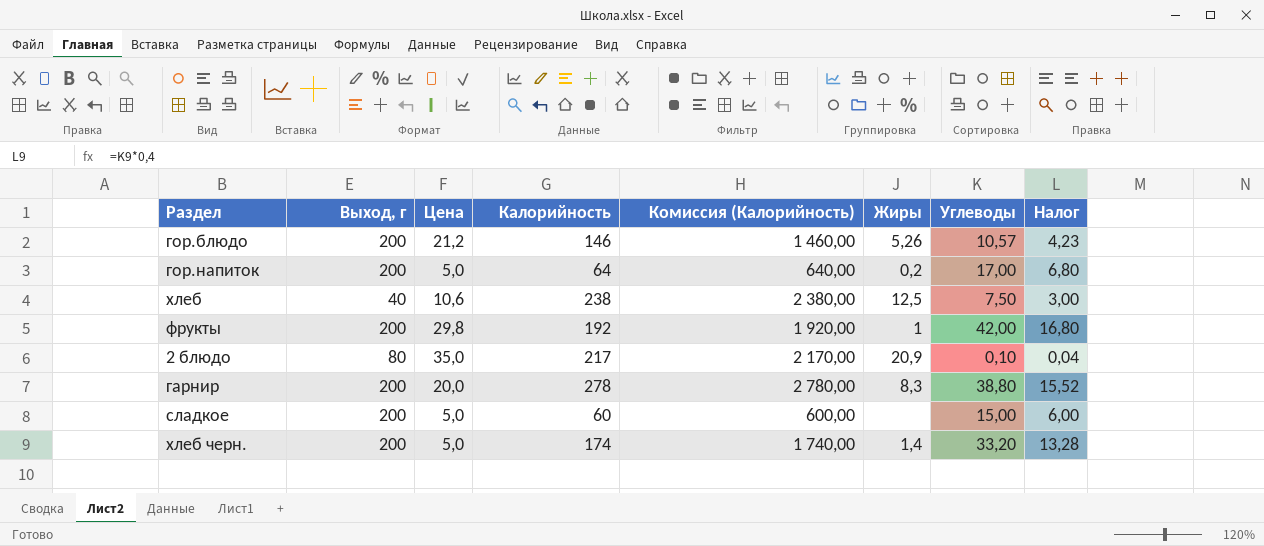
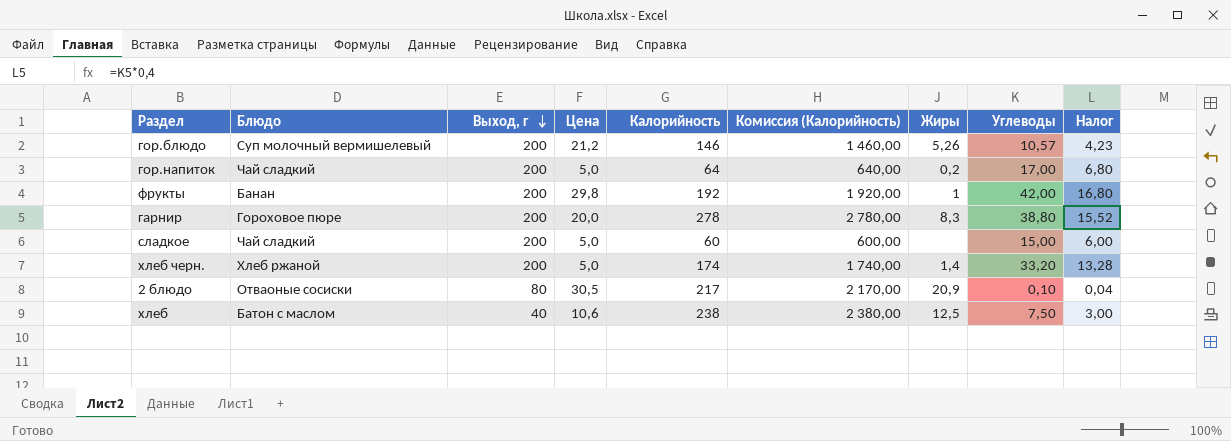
row order: none -> Выход, г descending
column Блюдо | position: none -> 2
2 блюдо | Цена: 35,0 -> 30,5

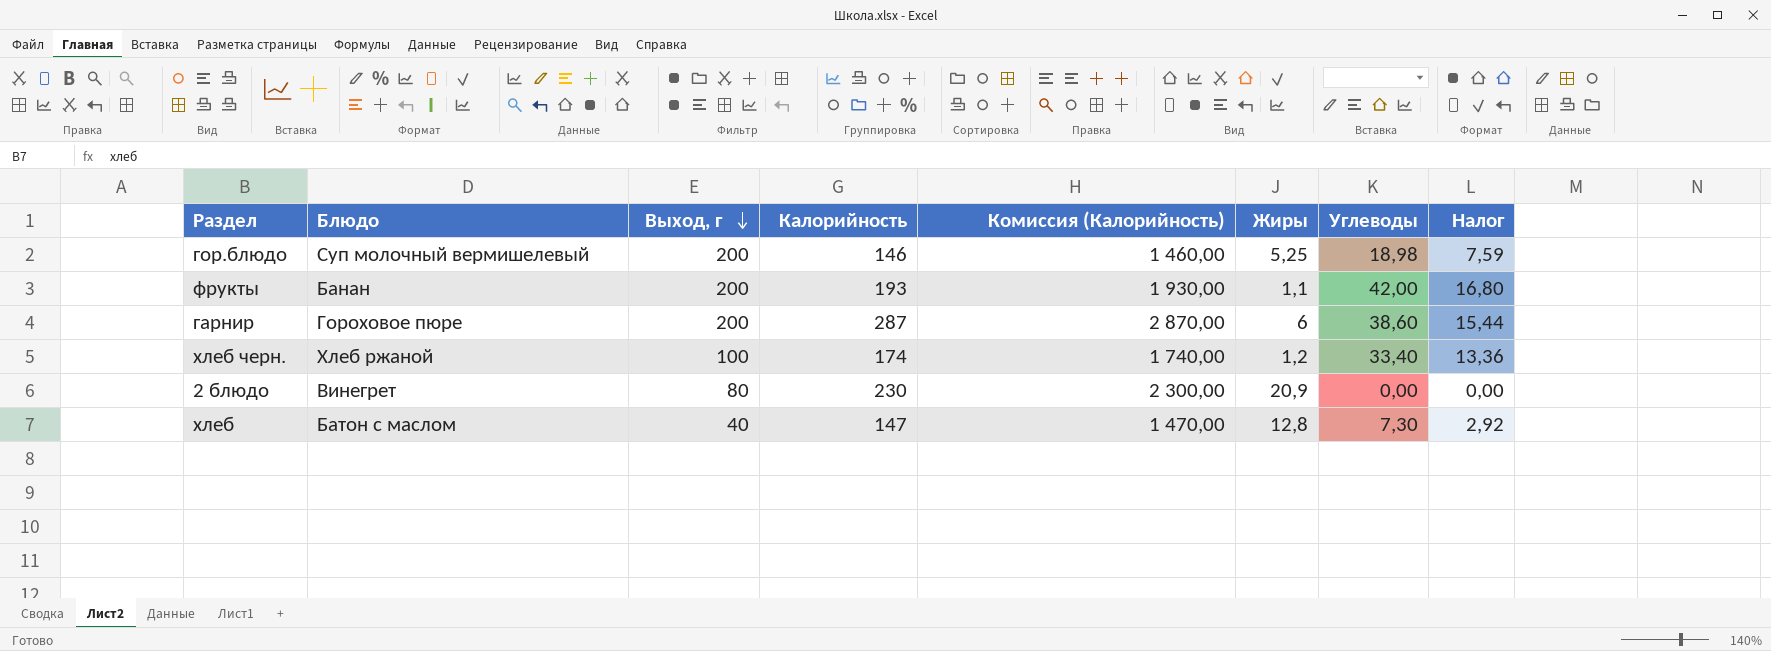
column Цена | position: 4 -> none
row гор.напиток: Чай сладкий | 200 | 5,0 | 64 | 640,00 | 0,2 | 17,00 | 6,80 -> none
row сладкое: Чай сладкий | 200 | 5,0 | 60 | 600,00 | none | 15,00 | 6,00 -> none
гор.блюдо | Жиры: 5,26 -> 5,25
гор.блюдо | Углеводы: 10,57 -> 18,98
гор.блюдо | Налог: 4,23 -> 7,59
фрукты | Калорийность: 192 -> 193
фрукты | Комиссия (Калорийность): 1 920,00 -> 1 930,00
фрукты | Жиры: 1 -> 1,1
гарнир | Калорийность: 278 -> 287
гарнир | Комиссия (Калорийность): 2 780,00 -> 2 870,00
гарнир | Жиры: 8,3 -> 6
гарнир | Углеводы: 38,80 -> 38,60
гарнир | Налог: 15,52 -> 15,44
хлеб черн. | Выход, г: 200 -> 100
хлеб черн. | Жиры: 1,4 -> 1,2
хлеб черн. | Углеводы: 33,20 -> 33,40
хлеб черн. | Налог: 13,28 -> 13,36
2 блюдо | Блюдо: Отваоные сосиски -> Винегрет
2 блюдо | Калорийность: 217 -> 230
2 блюдо | Комиссия (Калорийность): 2 170,00 -> 2 300,00
2 блюдо | Углеводы: 0,10 -> 0,00
2 блюдо | Налог: 0,04 -> 0,00
хлеб | Калорийность: 238 -> 147
хлеб | Комиссия (Калорийность): 2 380,00 -> 1 470,00
хлеб | Жиры: 12,5 -> 12,8
хлеб | Углеводы: 7,50 -> 7,30
хлеб | Налог: 3,00 -> 2,92

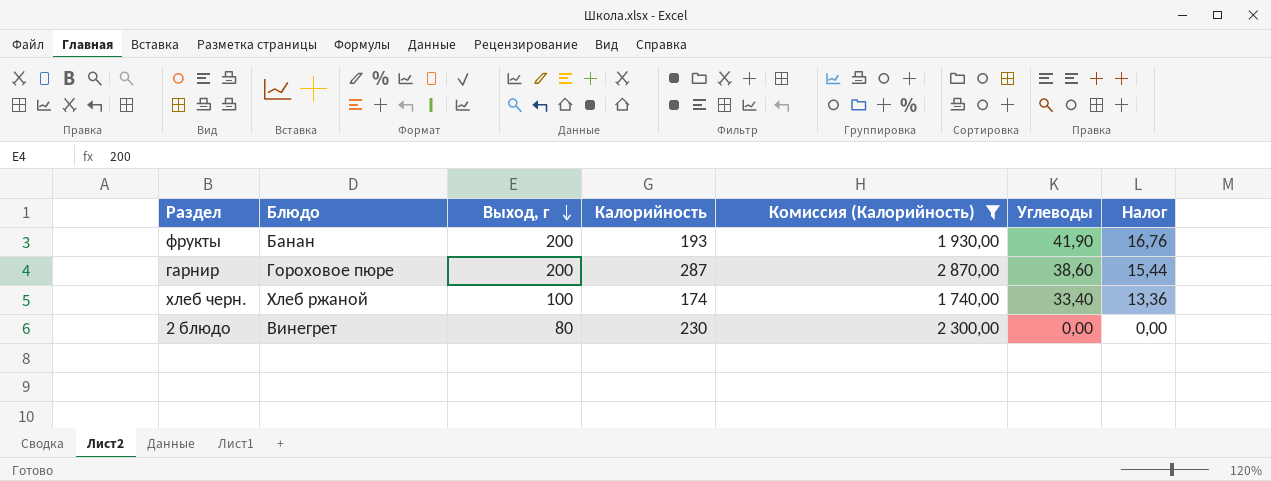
filter: none -> Комиссия (Калорийность) >= 1 740,00
column Жиры | position: 6 -> none
фрукты | Углеводы: 42,00 -> 41,90
фрукты | Налог: 16,80 -> 16,76

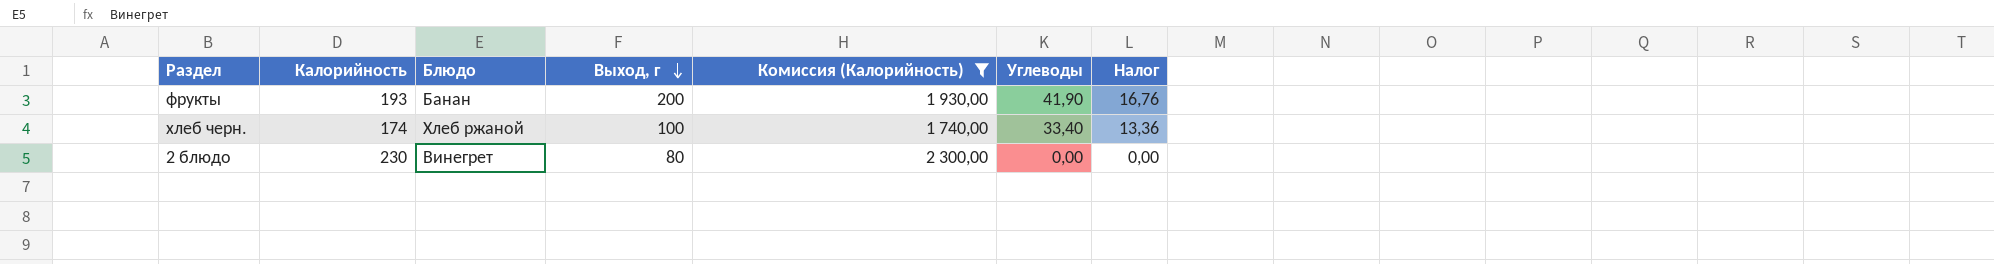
column Калорийность | position: 4 -> 2
row гарнир: Гороховое пюре | 200 | 287 | 2 870,00 | 38,60 | 15,44 -> none

